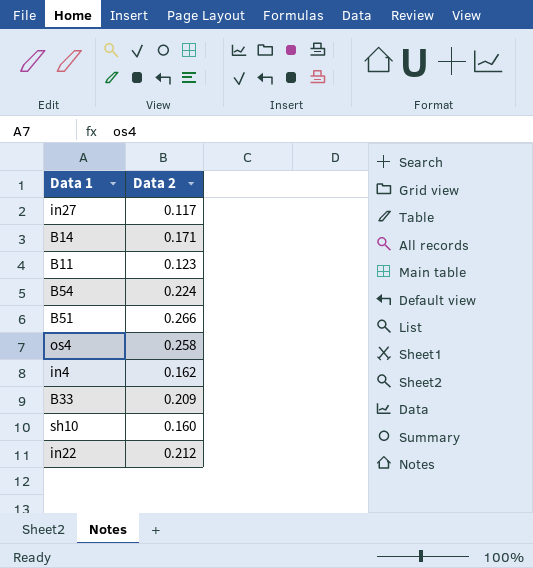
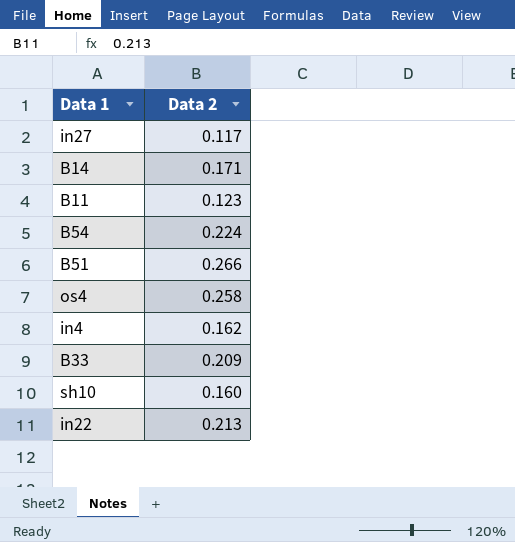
in22 | Data 2: 0.212 -> 0.213

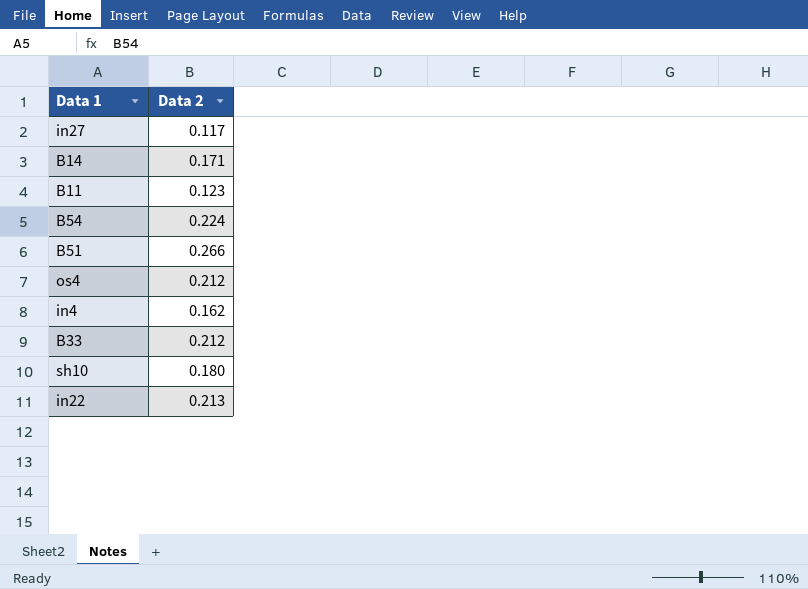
os4 | Data 2: 0.258 -> 0.212
B33 | Data 2: 0.209 -> 0.212
sh10 | Data 2: 0.160 -> 0.180

